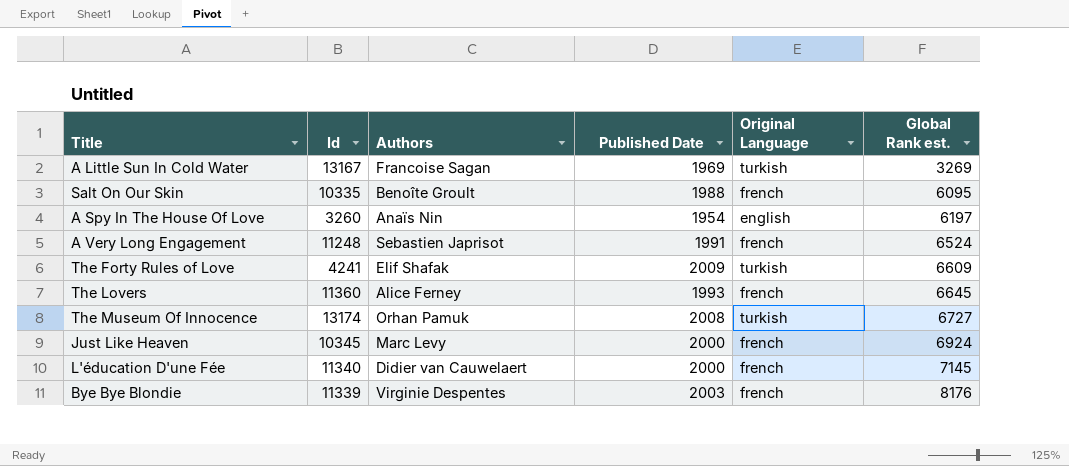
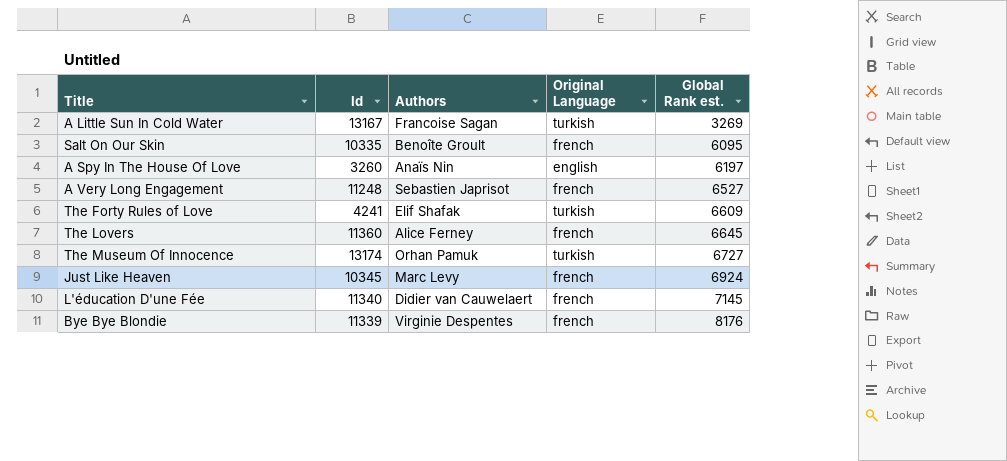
column Published Date | position: 4 -> none
A Very Long Engagement | Global Rank est.: 6524 -> 6527

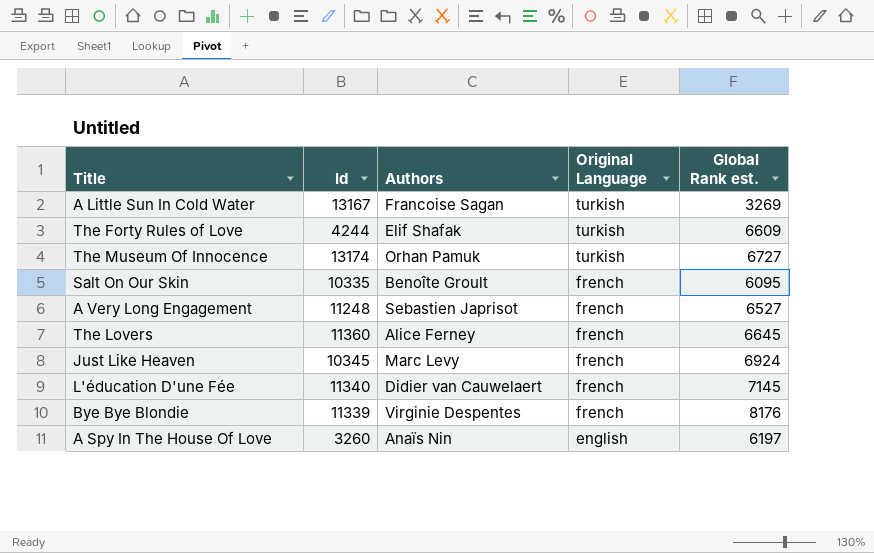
row order: Global Rank est. ascending -> Original Language descending
The Forty Rules of Love | Id: 4241 -> 4244

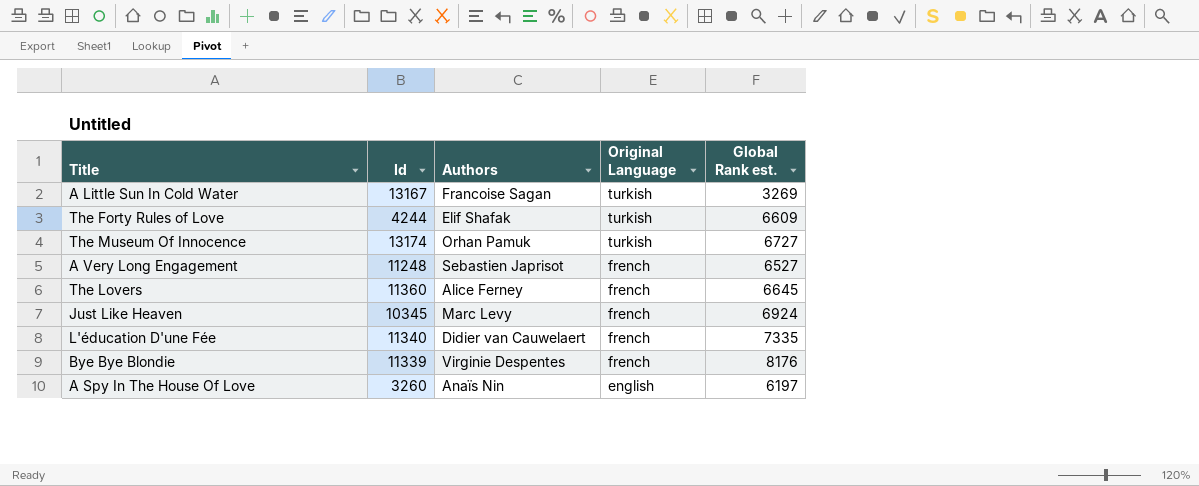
row Salt On Our Skin: 10335 | Benoîte Groult | french | 6095 -> none
L'éducation D'une Fée | Global Rank est.: 7145 -> 7335

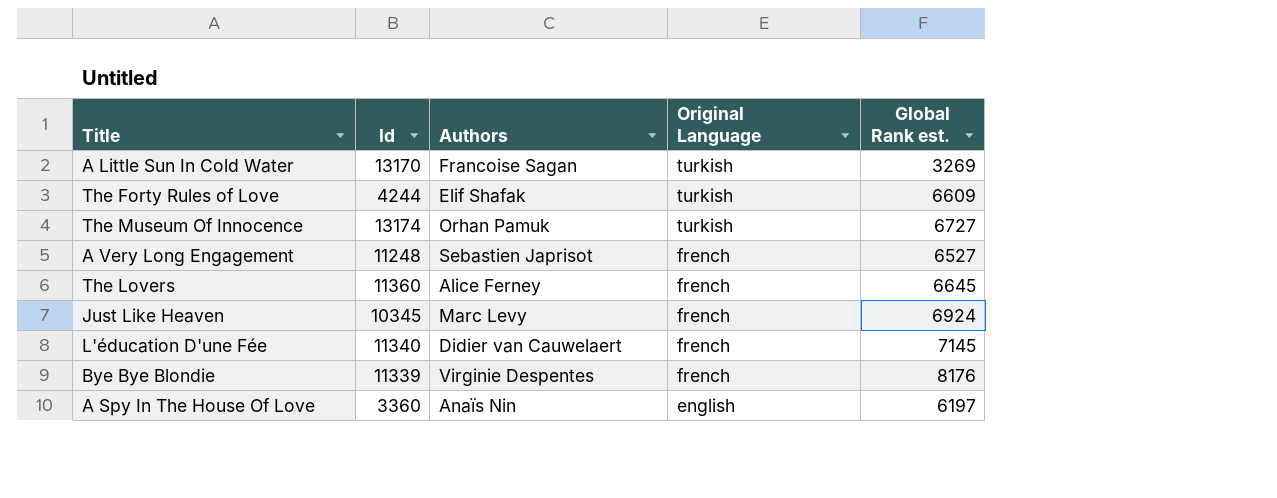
A Little Sun In Cold Water | Id: 13167 -> 13170
L'éducation D'une Fée | Global Rank est.: 7335 -> 7145
A Spy In The House Of Love | Id: 3260 -> 3360

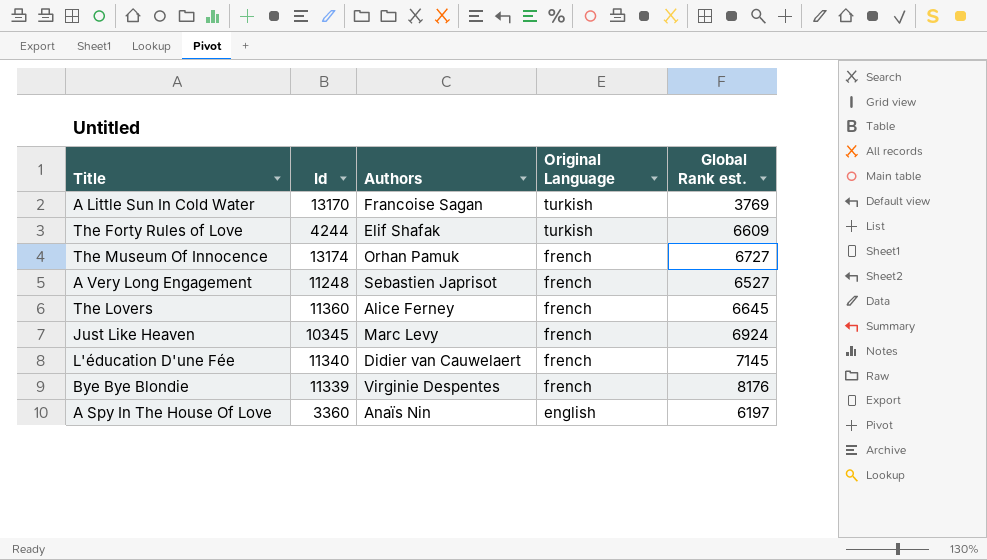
A Little Sun In Cold Water | Global Rank est.: 3269 -> 3769
The Museum Of Innocence | Original Language: turkish -> french

